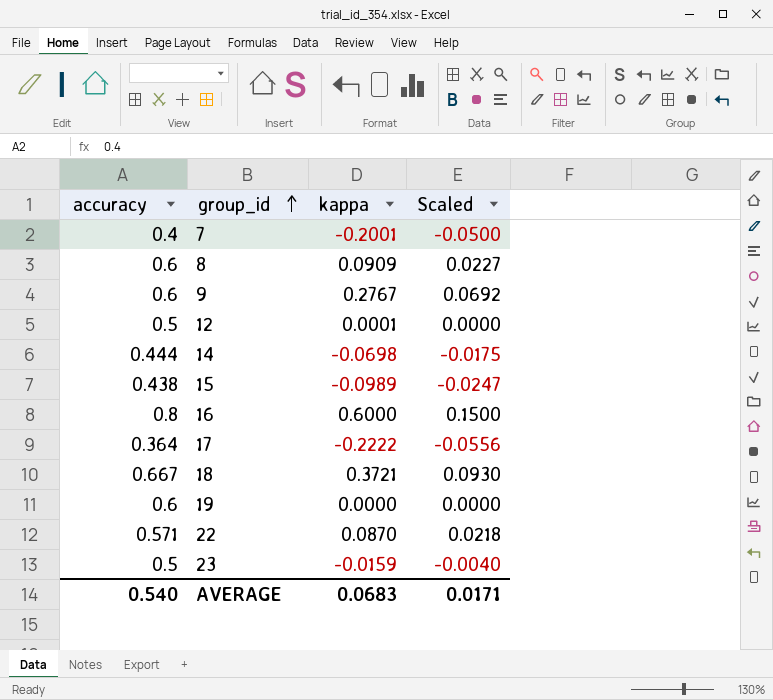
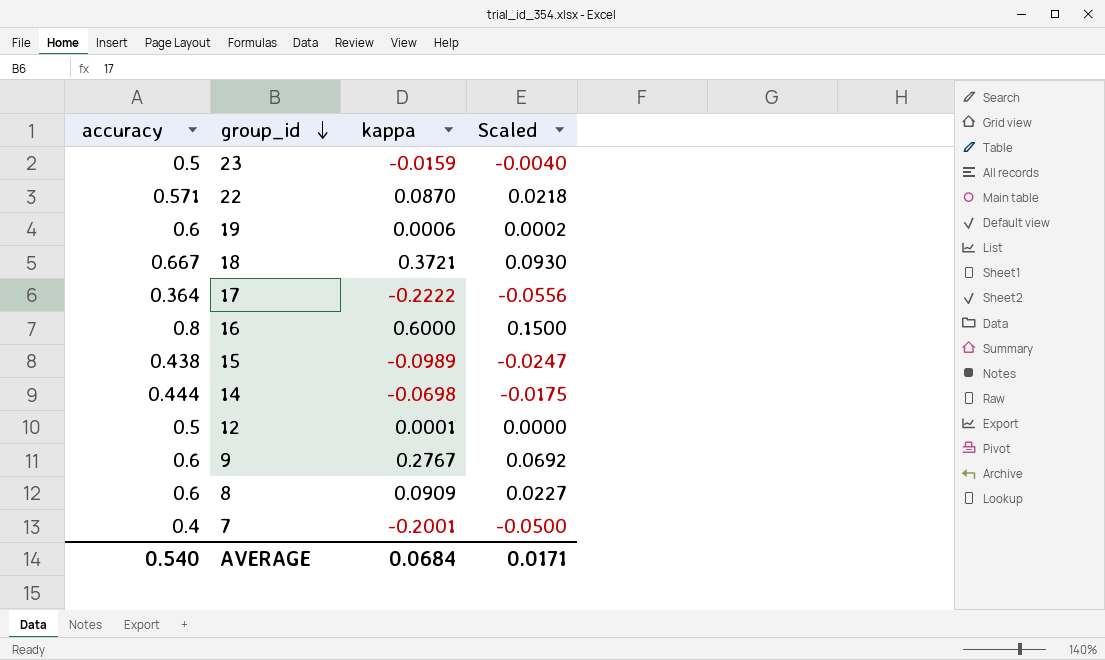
row order: group_id ascending -> group_id descending
19 | kappa: 0.0000 -> 0.0006
19 | Scaled: 0.0000 -> 0.0002
AVERAGE | kappa: 0.0683 -> 0.0684

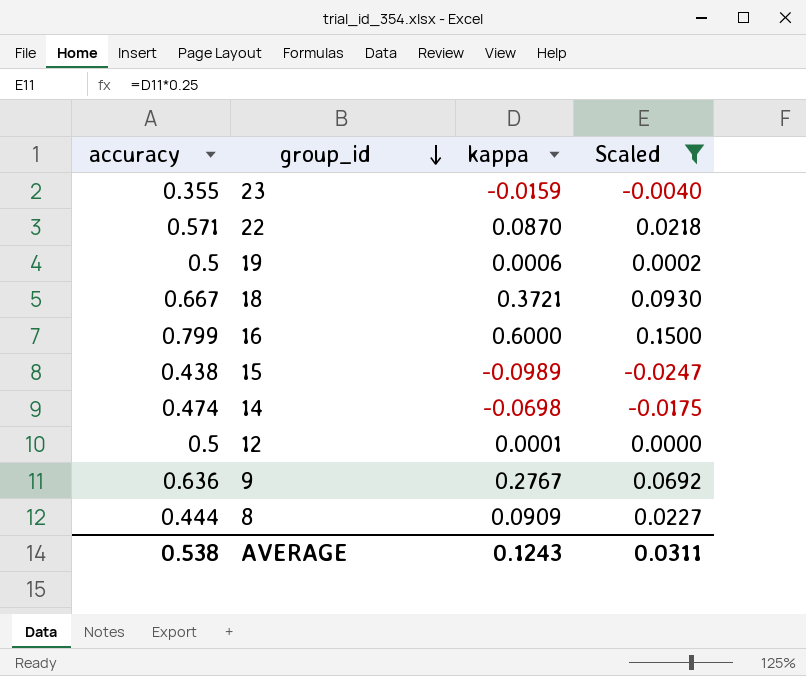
filter: none -> Scaled >= -0.0247
23 | accuracy: 0.5 -> 0.355
19 | accuracy: 0.6 -> 0.5
16 | accuracy: 0.8 -> 0.799
14 | accuracy: 0.444 -> 0.474
9 | accuracy: 0.6 -> 0.636
8 | accuracy: 0.6 -> 0.444
AVERAGE | accuracy: 0.540 -> 0.538
AVERAGE | kappa: 0.0684 -> 0.1243
AVERAGE | Scaled: 0.0171 -> 0.0311

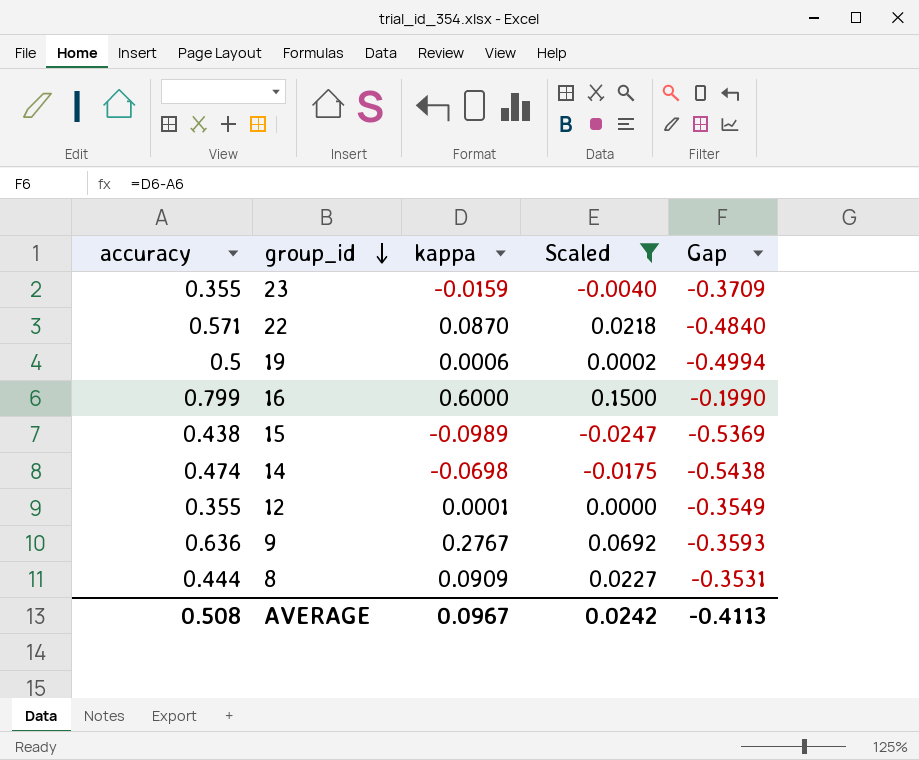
column Gap | formula: none -> [kappa] - [accuracy]
row 18: 0.667 | 0.3721 | 0.0930 -> none
12 | accuracy: 0.5 -> 0.355
AVERAGE | accuracy: 0.538 -> 0.508
AVERAGE | kappa: 0.1243 -> 0.0967
AVERAGE | Scaled: 0.0311 -> 0.0242

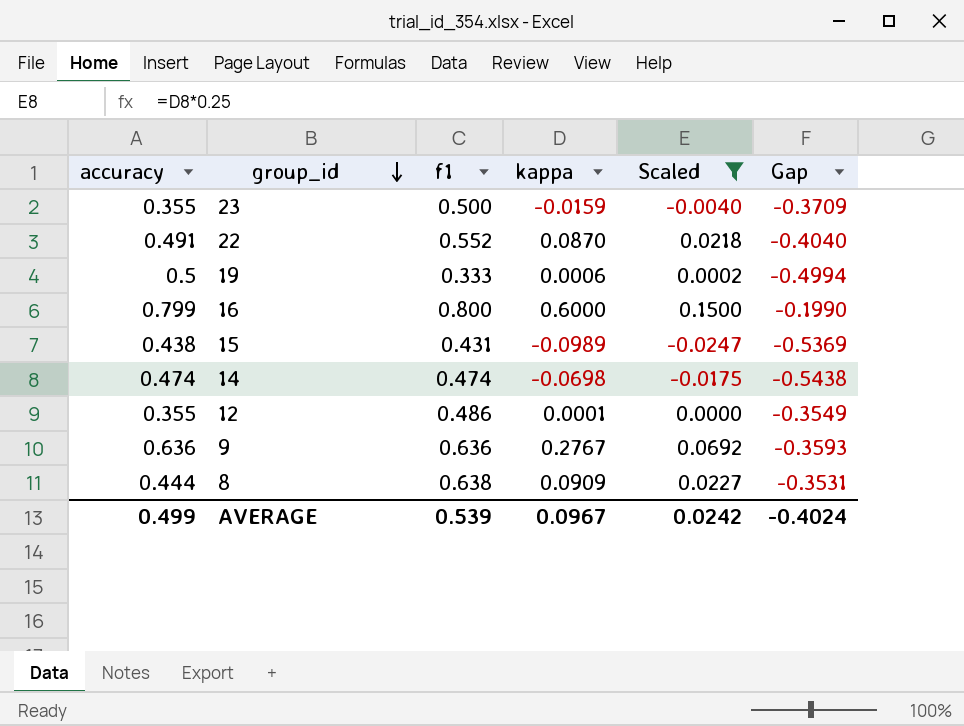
column f1 | position: none -> 3
22 | accuracy: 0.571 -> 0.491
22 | Gap: -0.4840 -> -0.4040
AVERAGE | accuracy: 0.508 -> 0.499
AVERAGE | Gap: -0.4113 -> -0.4024

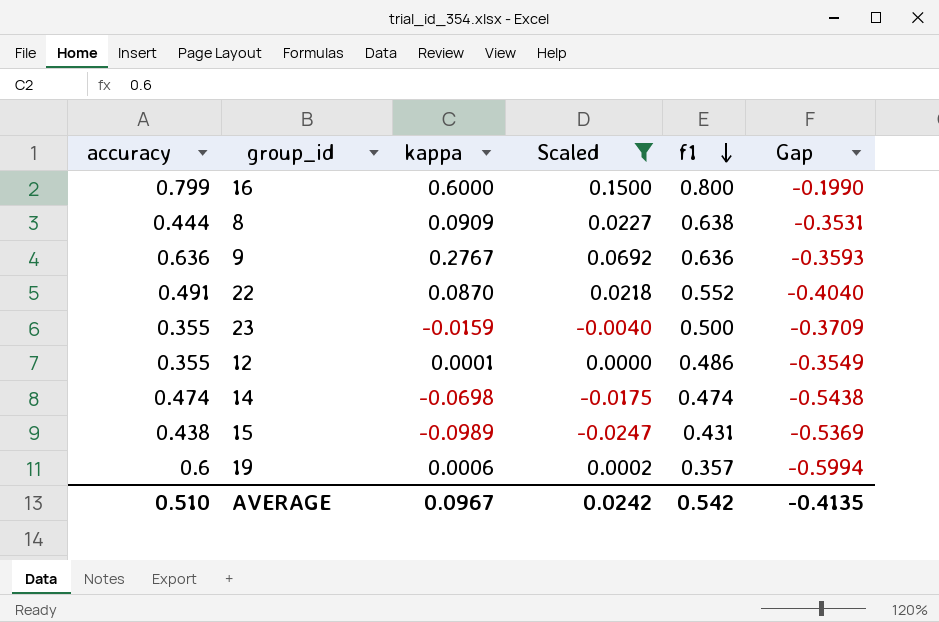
row order: group_id descending -> f1 descending
column f1 | position: 3 -> 5
19 | accuracy: 0.5 -> 0.6
19 | f1: 0.333 -> 0.357
19 | Gap: -0.4994 -> -0.5994
AVERAGE | accuracy: 0.499 -> 0.510
AVERAGE | f1: 0.539 -> 0.542
AVERAGE | Gap: -0.4024 -> -0.4135

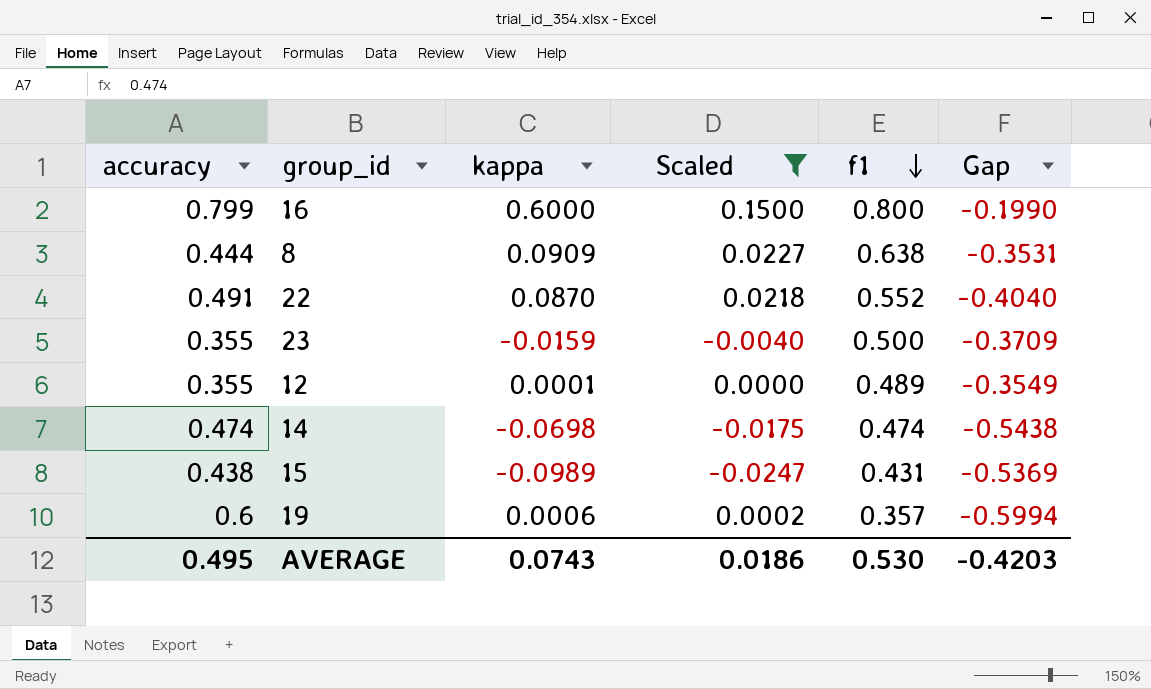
row 9: 0.636 | 0.2767 | 0.0692 | 0.636 | -0.3593 -> none
12 | f1: 0.486 -> 0.489
AVERAGE | accuracy: 0.510 -> 0.495
AVERAGE | kappa: 0.0967 -> 0.0743
AVERAGE | Scaled: 0.0242 -> 0.0186
AVERAGE | f1: 0.542 -> 0.530
AVERAGE | Gap: -0.4135 -> -0.4203

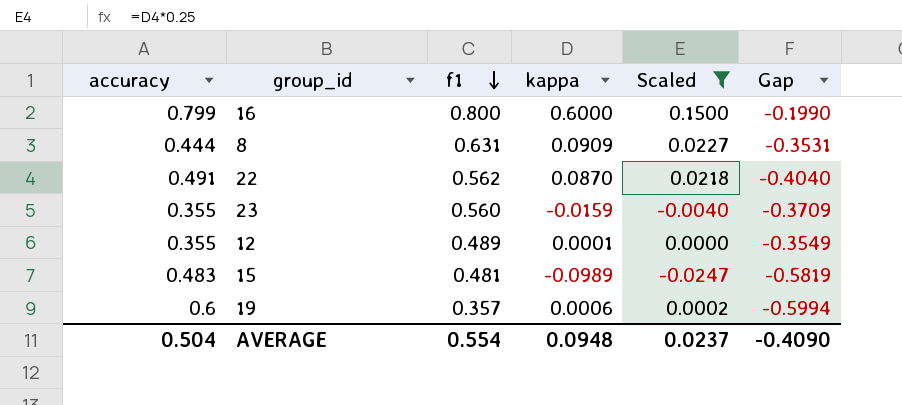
column f1 | position: 5 -> 3
row 14: 0.474 | -0.0698 | -0.0175 | 0.474 | -0.5438 -> none
8 | f1: 0.638 -> 0.631
22 | f1: 0.552 -> 0.562
23 | f1: 0.500 -> 0.560
15 | accuracy: 0.438 -> 0.483
15 | f1: 0.431 -> 0.481
15 | Gap: -0.5369 -> -0.5819
AVERAGE | accuracy: 0.495 -> 0.504
AVERAGE | f1: 0.530 -> 0.554
AVERAGE | kappa: 0.0743 -> 0.0948
AVERAGE | Scaled: 0.0186 -> 0.0237
AVERAGE | Gap: -0.4203 -> -0.4090

